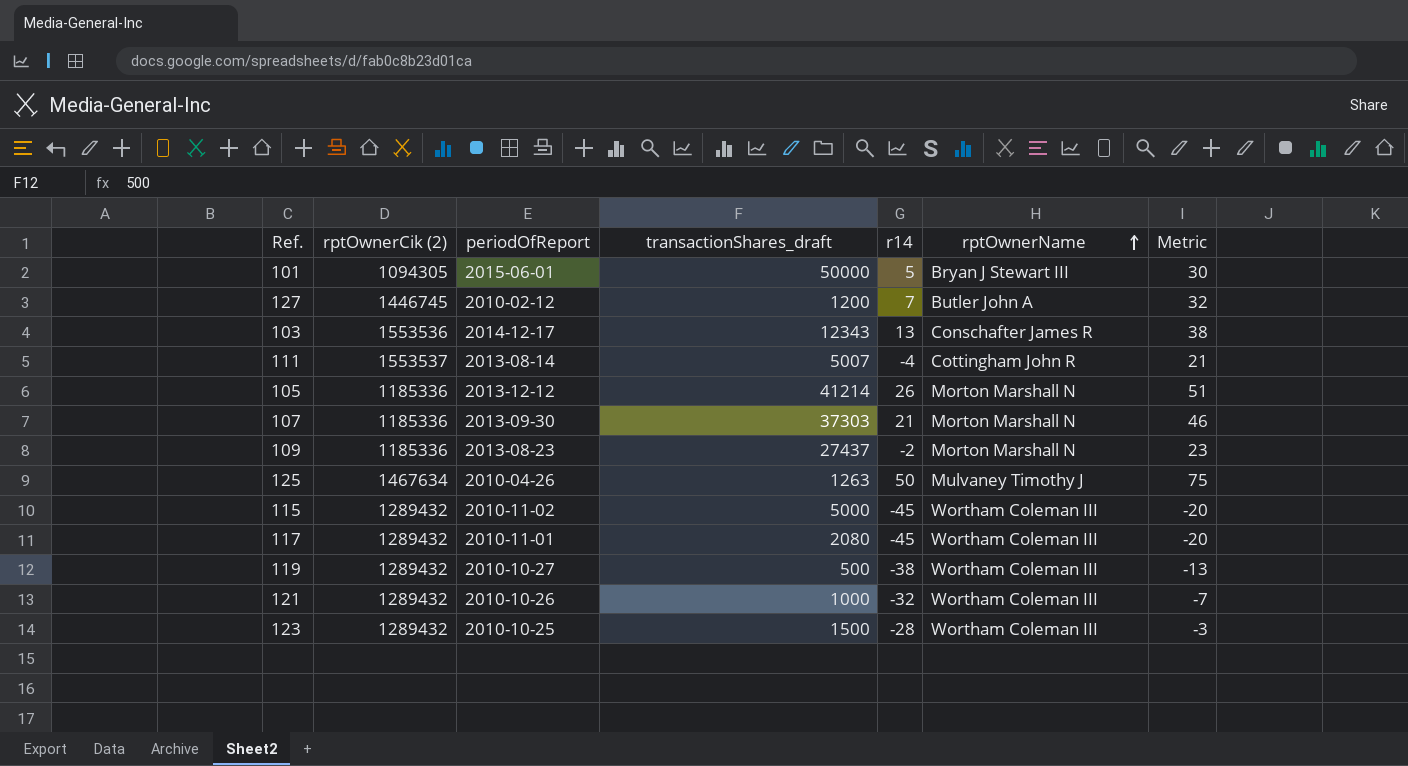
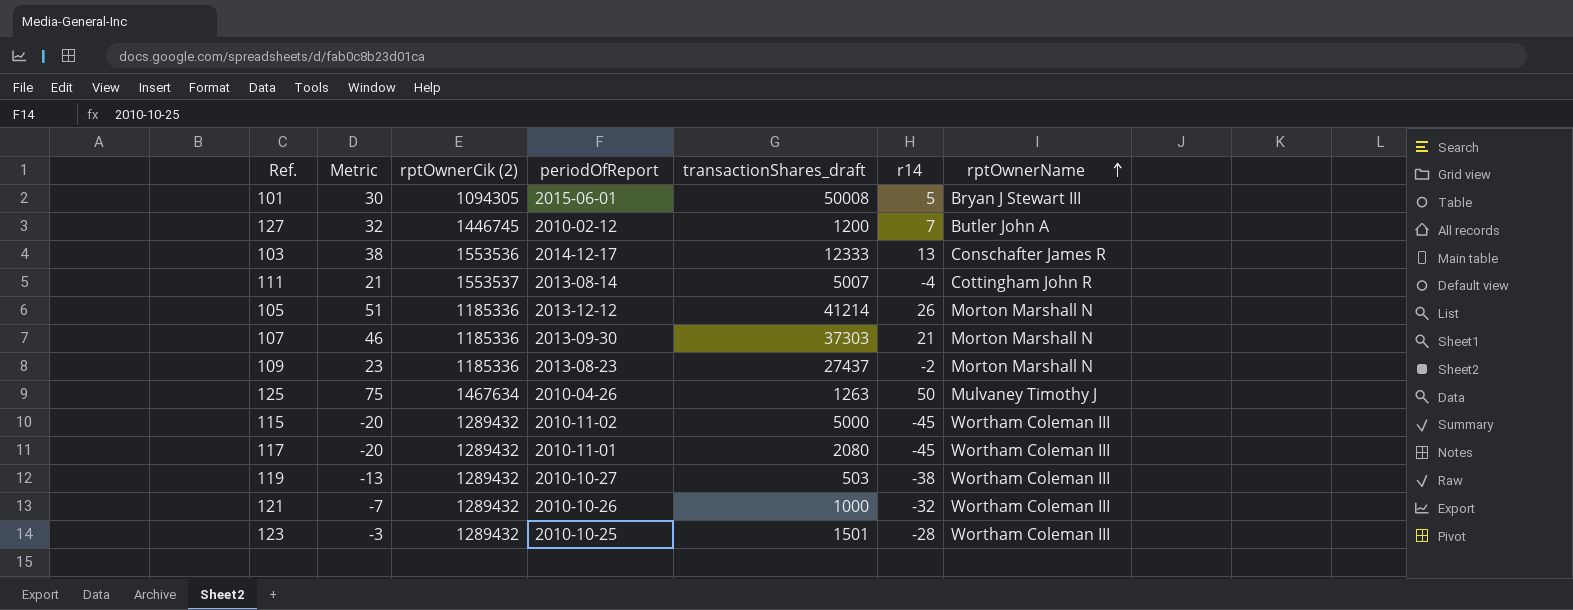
column Metric | position: 7 -> 2
101 | transactionShares_draft: 50000 -> 50008
103 | transactionShares_draft: 12343 -> 12333
119 | transactionShares_draft: 500 -> 503
123 | transactionShares_draft: 1500 -> 1501

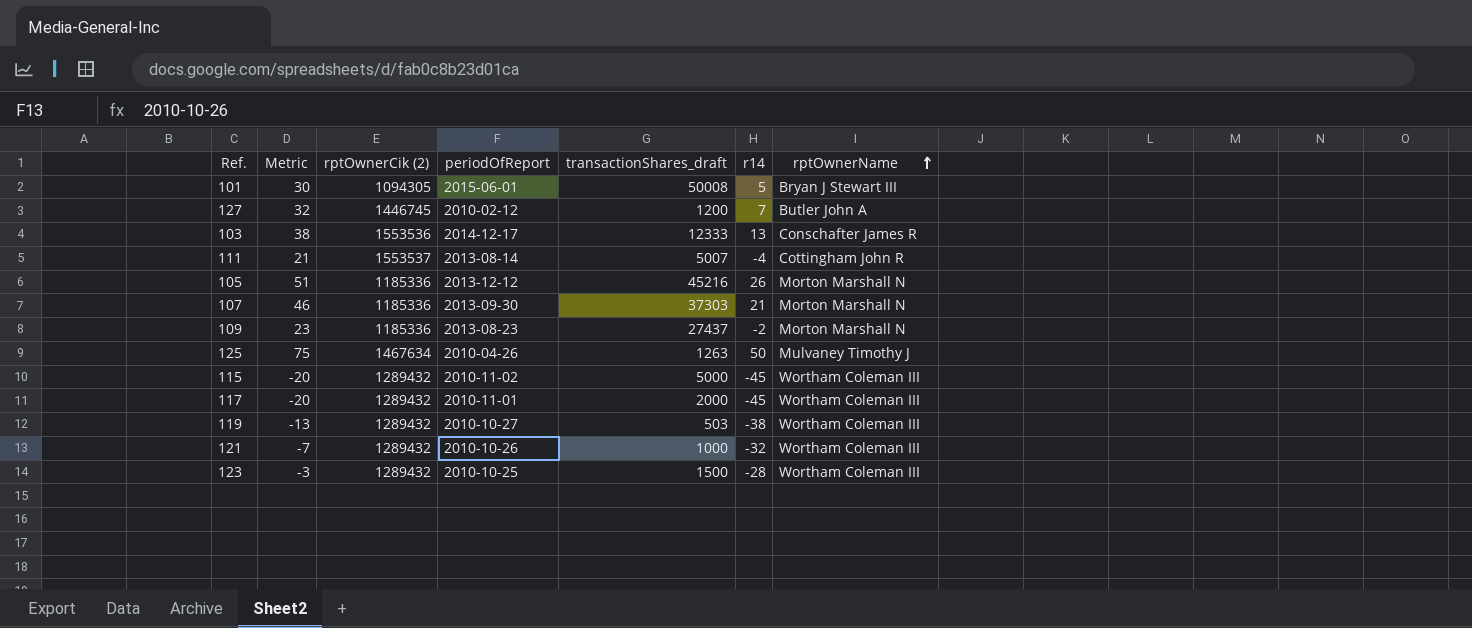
105 | transactionShares_draft: 41214 -> 45216
117 | transactionShares_draft: 2080 -> 2000
123 | transactionShares_draft: 1501 -> 1500

